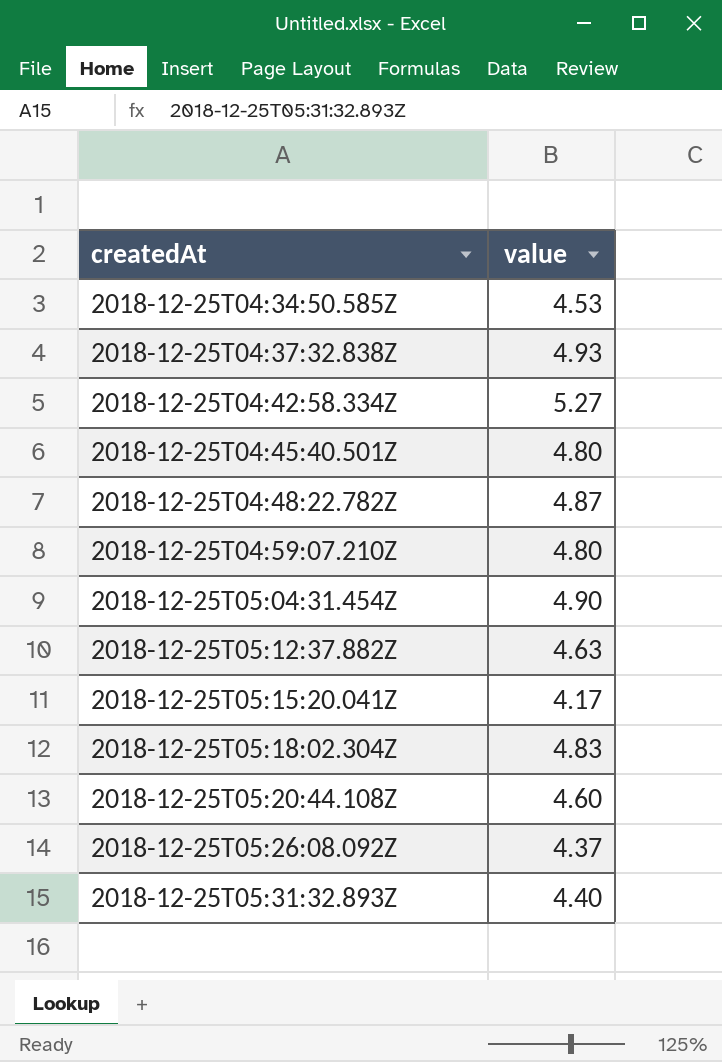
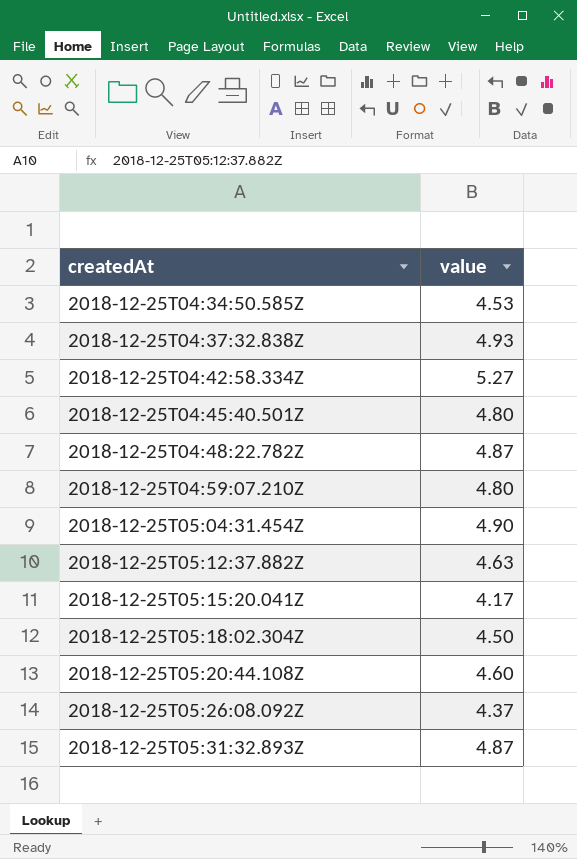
2018-12-25T05:18:02.304Z | value: 4.83 -> 4.50
2018-12-25T05:31:32.893Z | value: 4.40 -> 4.87

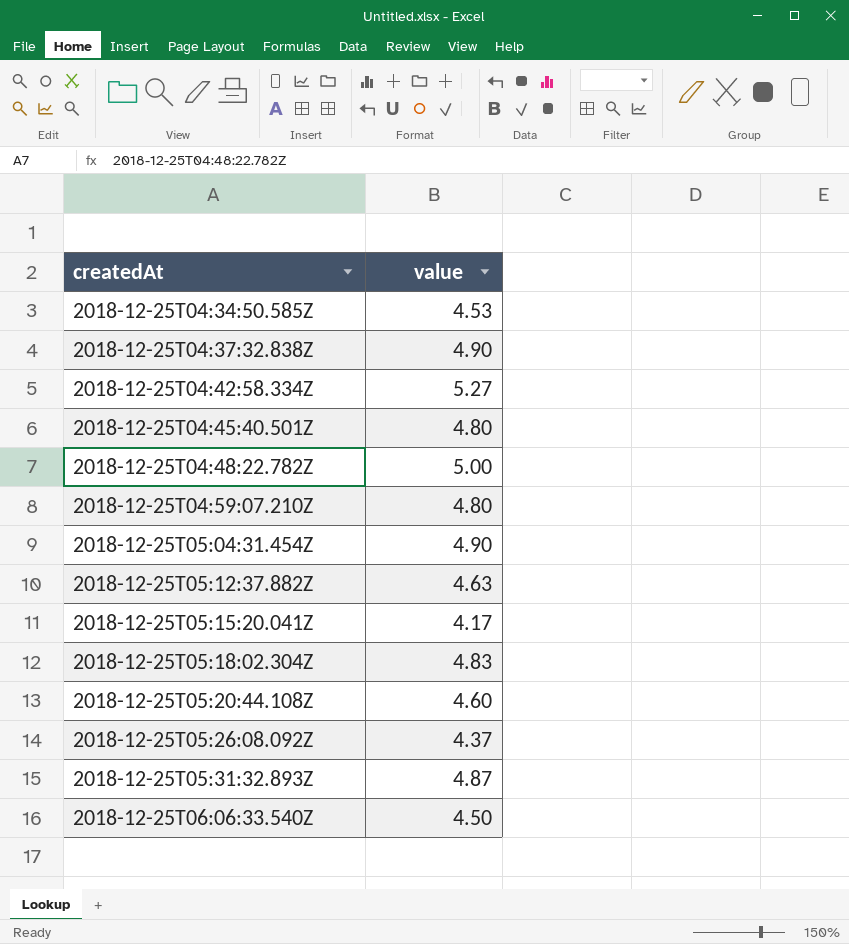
2018-12-25T04:37:32.838Z | value: 4.93 -> 4.90
2018-12-25T04:48:22.782Z | value: 4.87 -> 5.00
2018-12-25T05:18:02.304Z | value: 4.50 -> 4.83
row 2018-12-25T06:06:33.540Z: none -> 4.50

